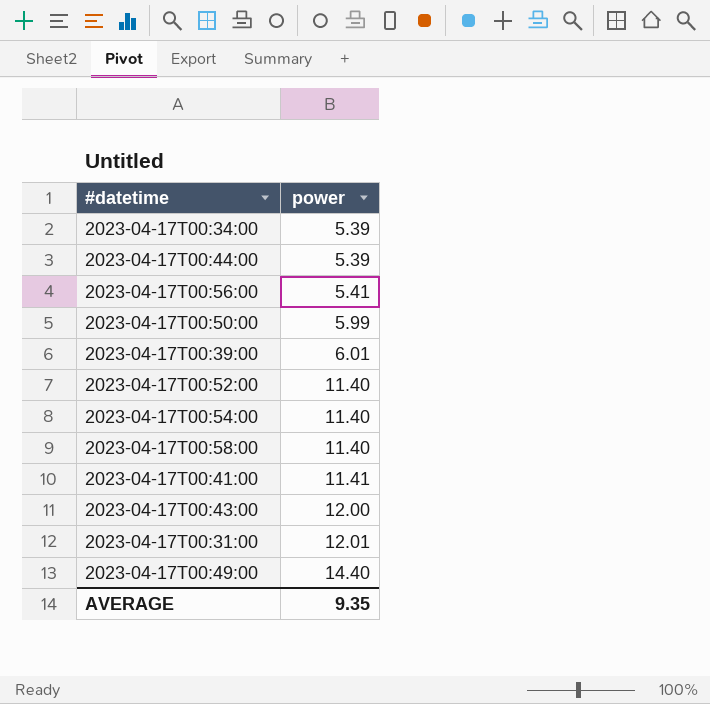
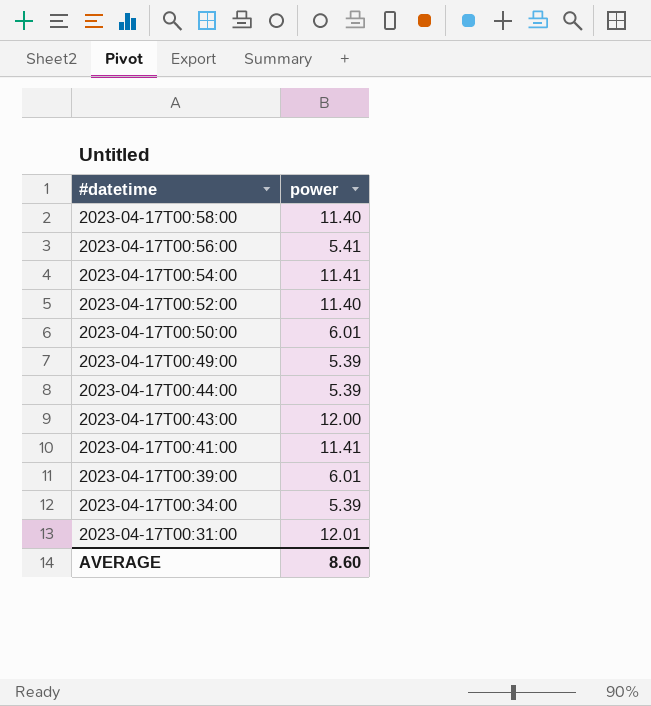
row order: power ascending -> #datetime descending
2023-04-17T00:54:00 | power: 11.40 -> 11.41
2023-04-17T00:50:00 | power: 5.99 -> 6.01
2023-04-17T00:49:00 | power: 14.40 -> 5.39
AVERAGE | power: 9.35 -> 8.60

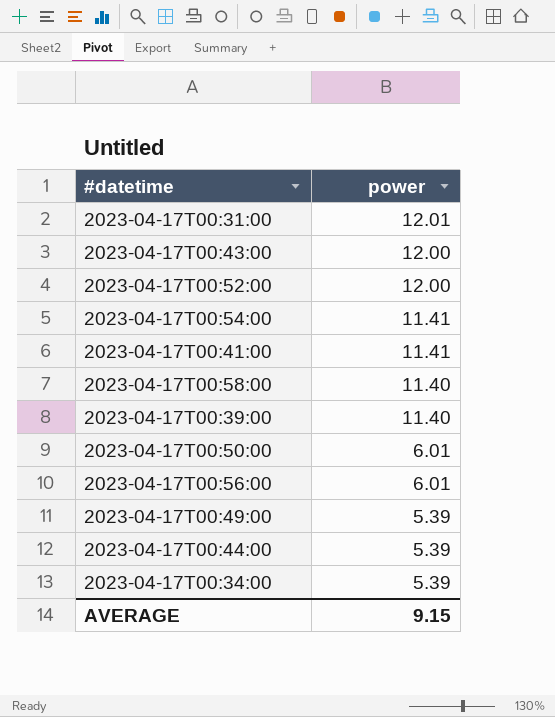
row order: #datetime descending -> power descending
2023-04-17T00:52:00 | power: 11.40 -> 12.00
2023-04-17T00:39:00 | power: 6.01 -> 11.40
2023-04-17T00:56:00 | power: 5.41 -> 6.01
AVERAGE | power: 8.60 -> 9.15

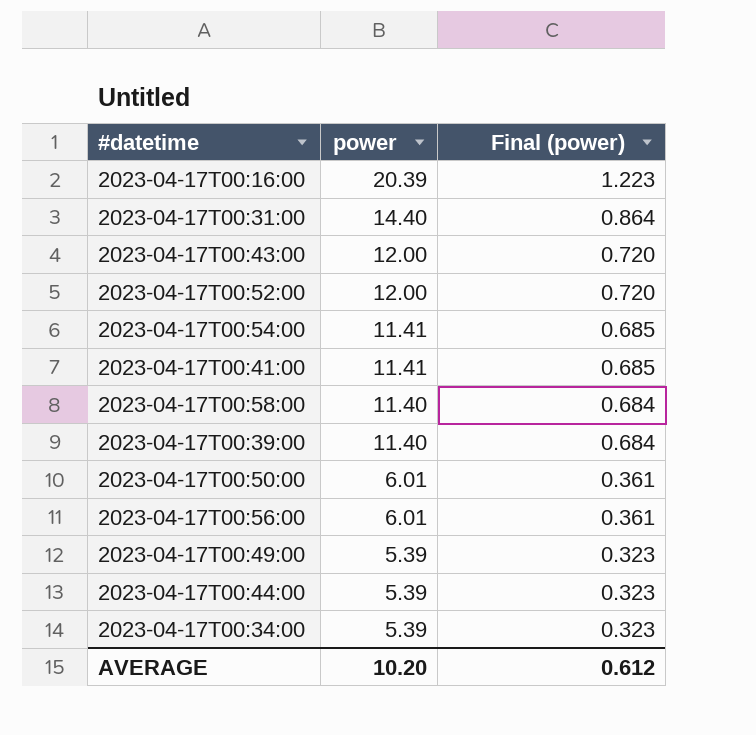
column Final (power) | formula: none -> [power] * 0.06
row 2023-04-17T00:16:00: none -> 20.39 | 1.223
2023-04-17T00:31:00 | power: 12.01 -> 14.40
AVERAGE | power: 9.15 -> 10.20

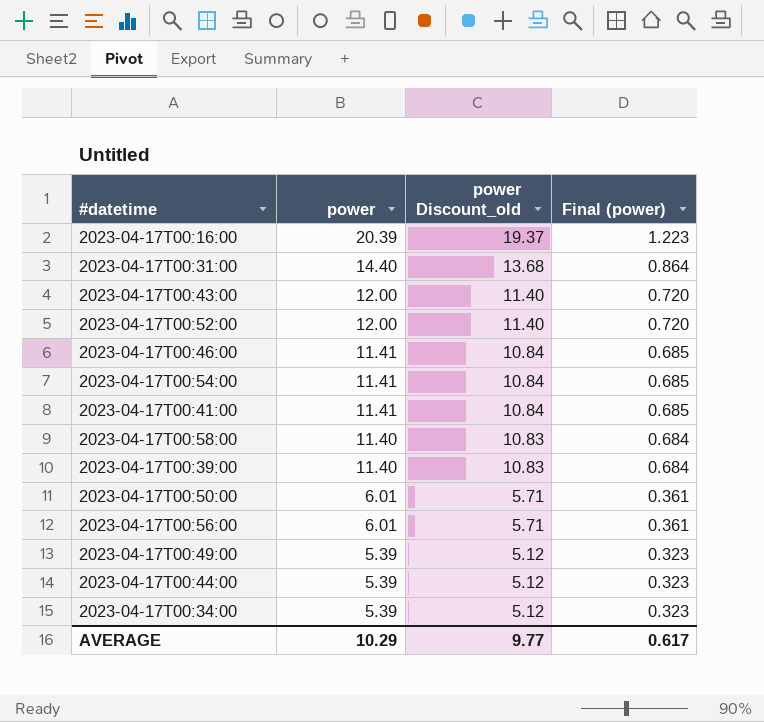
column power Discount_old | formula: none -> [power] * 0.95
row 2023-04-17T00:46:00: none -> 11.41 | 10.84 | 0.685
AVERAGE | power: 10.20 -> 10.29
AVERAGE | Final (power): 0.612 -> 0.617

